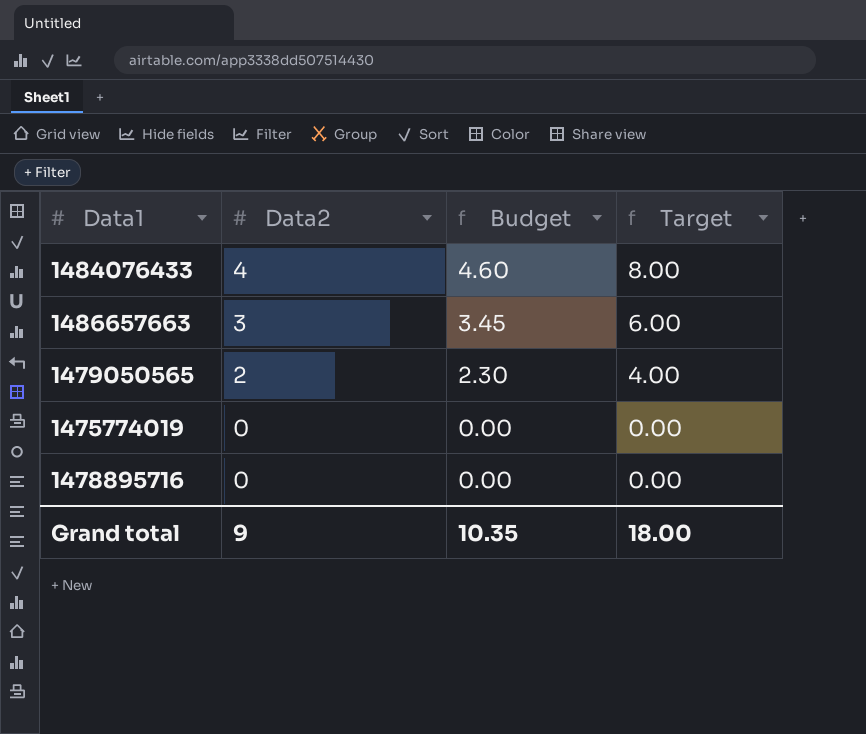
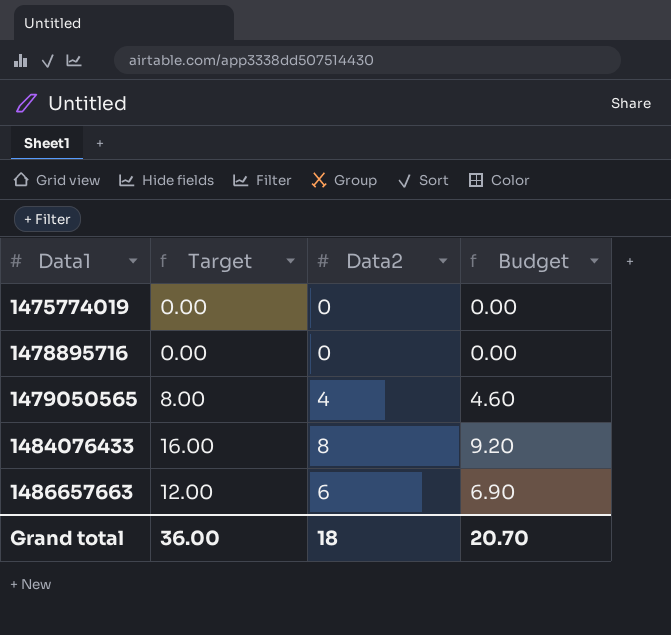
row order: Data2 descending -> Data1 ascending
column Target | position: 4 -> 2
1479050565 | Target: 4.00 -> 8.00
1479050565 | Data2: 2 -> 4
1479050565 | Budget: 2.30 -> 4.60
1484076433 | Target: 8.00 -> 16.00
1484076433 | Data2: 4 -> 8
1484076433 | Budget: 4.60 -> 9.20
1486657663 | Target: 6.00 -> 12.00
1486657663 | Data2: 3 -> 6
1486657663 | Budget: 3.45 -> 6.90
Grand total | Target: 18.00 -> 36.00
Grand total | Data2: 9 -> 18
Grand total | Budget: 10.35 -> 20.70

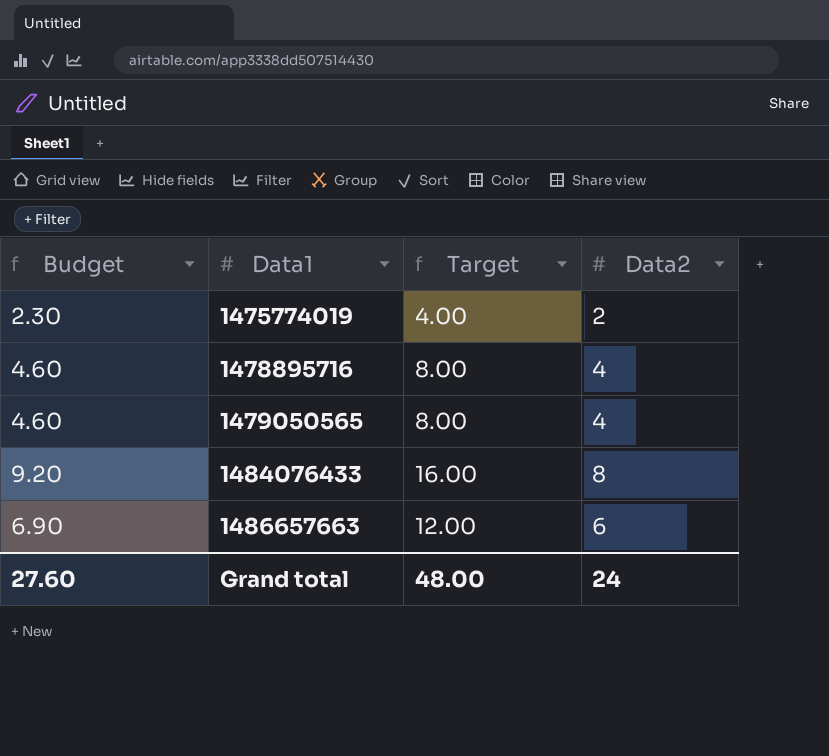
column Budget | position: 4 -> 1
1475774019 | Budget: 0.00 -> 2.30
1475774019 | Target: 0.00 -> 4.00
1475774019 | Data2: 0 -> 2
1478895716 | Budget: 0.00 -> 4.60
1478895716 | Target: 0.00 -> 8.00
1478895716 | Data2: 0 -> 4
Grand total | Budget: 20.70 -> 27.60
Grand total | Target: 36.00 -> 48.00
Grand total | Data2: 18 -> 24

